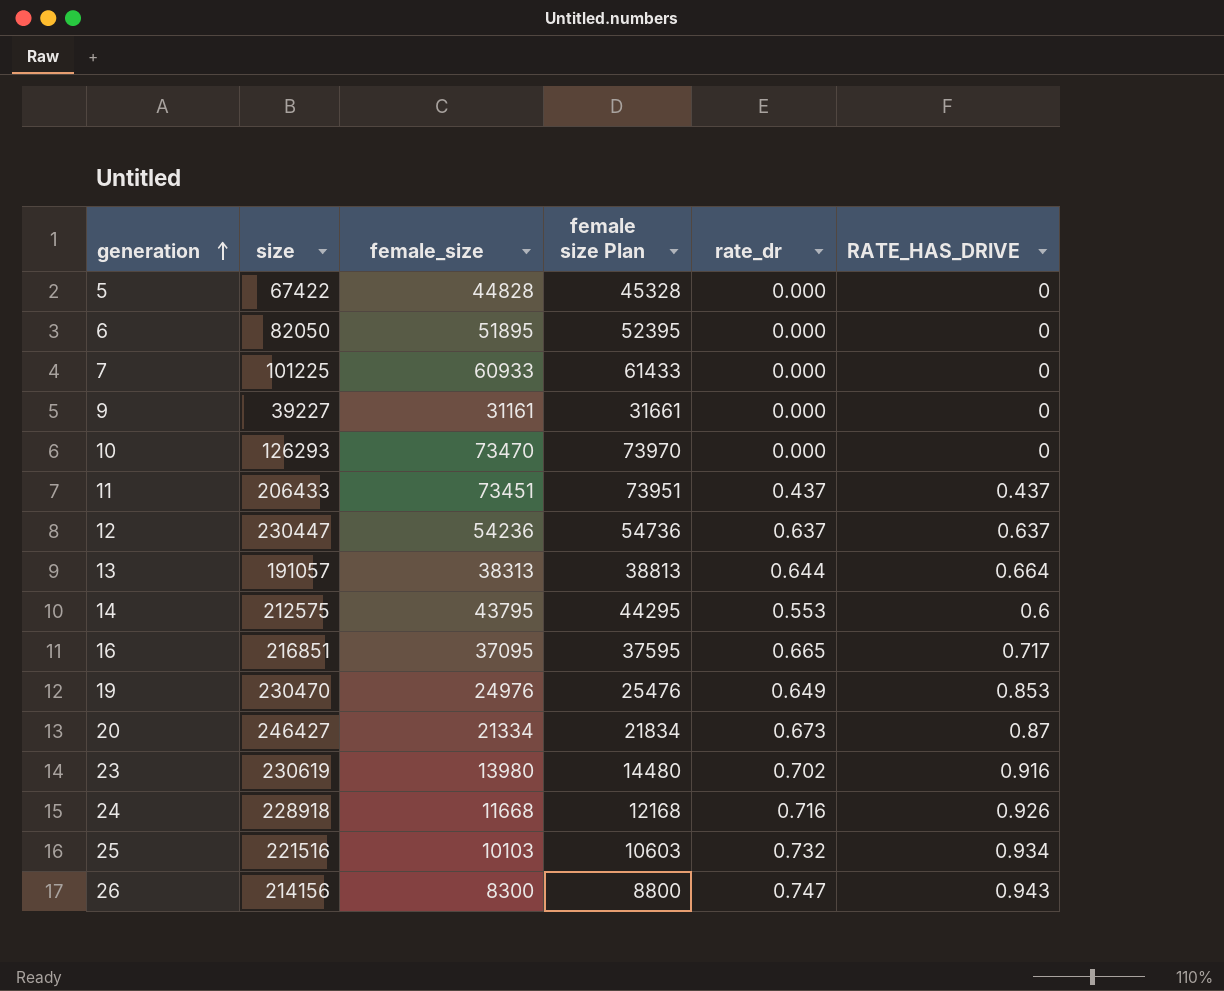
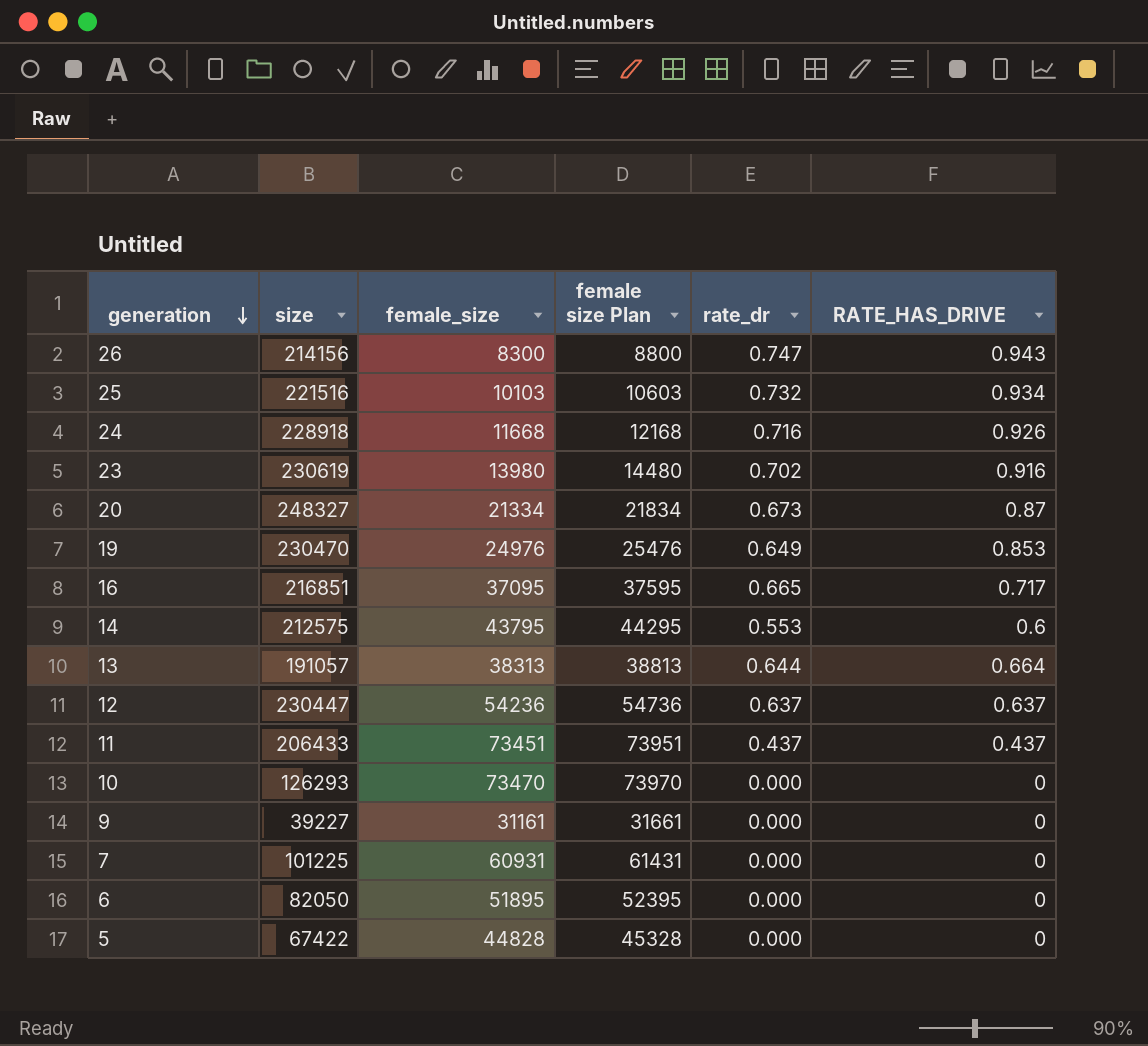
row order: generation ascending -> generation descending
20 | size: 246427 -> 248327
7 | female_size: 60933 -> 60931
7 | female size Plan: 61433 -> 61431

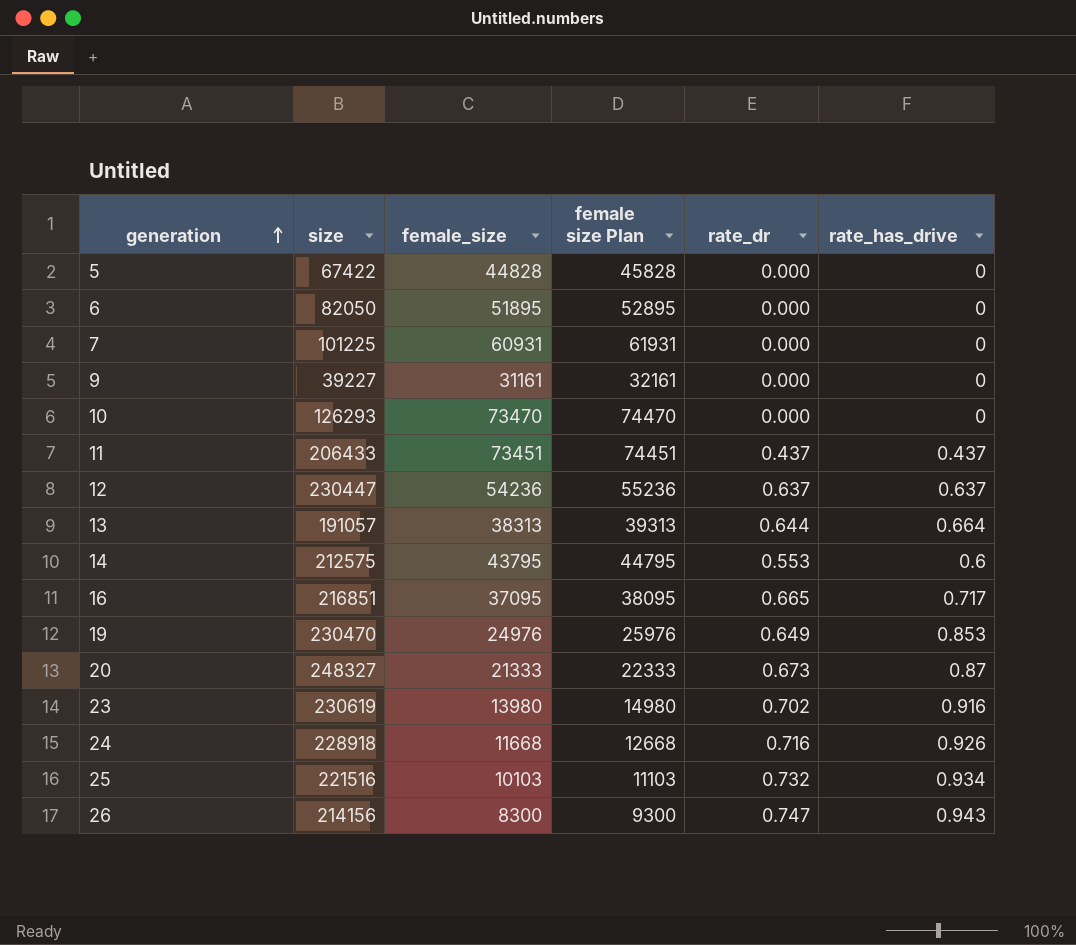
row order: generation descending -> generation ascending
column female size Plan | formula: [female_size] + 500 -> [female_size] + 1000
column name: RATE_HAS_DRIVE -> rate_has_drive
20 | female_size: 21334 -> 21333

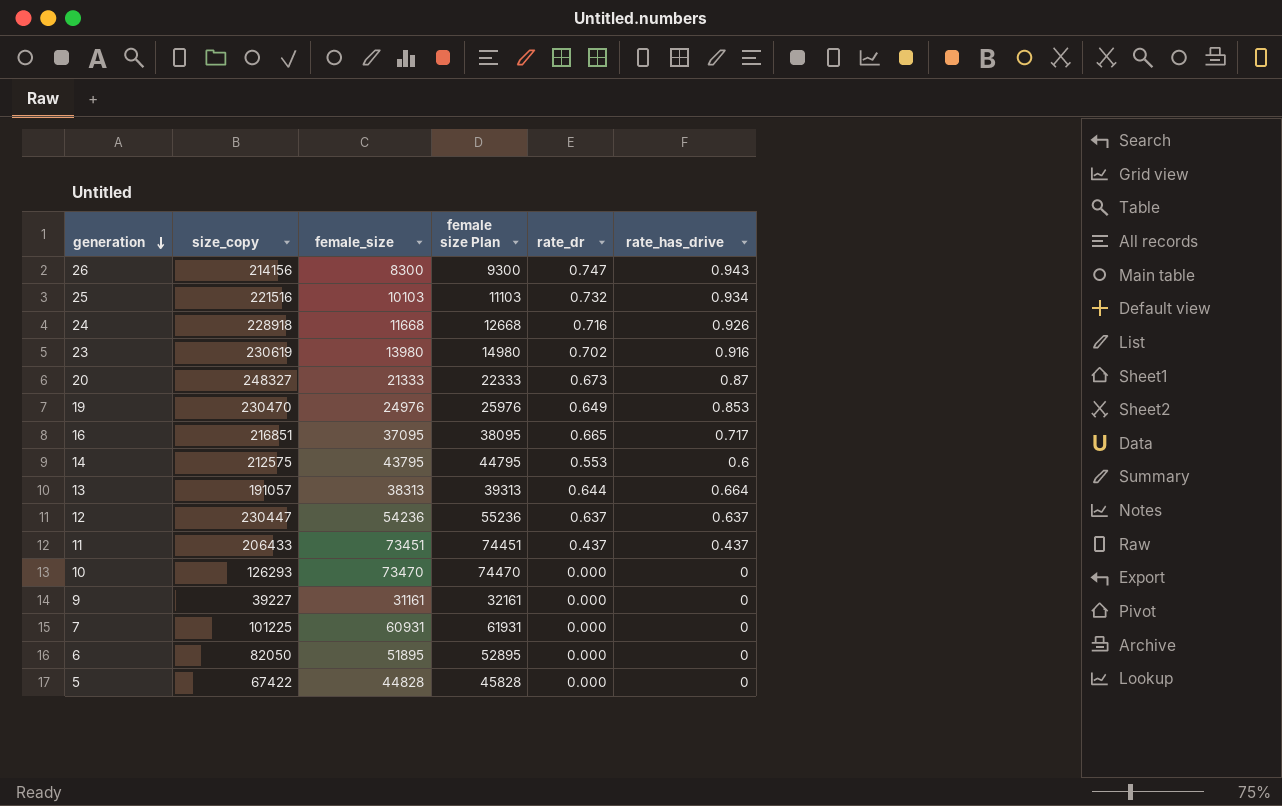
row order: generation ascending -> generation descending
column name: size -> size_copy

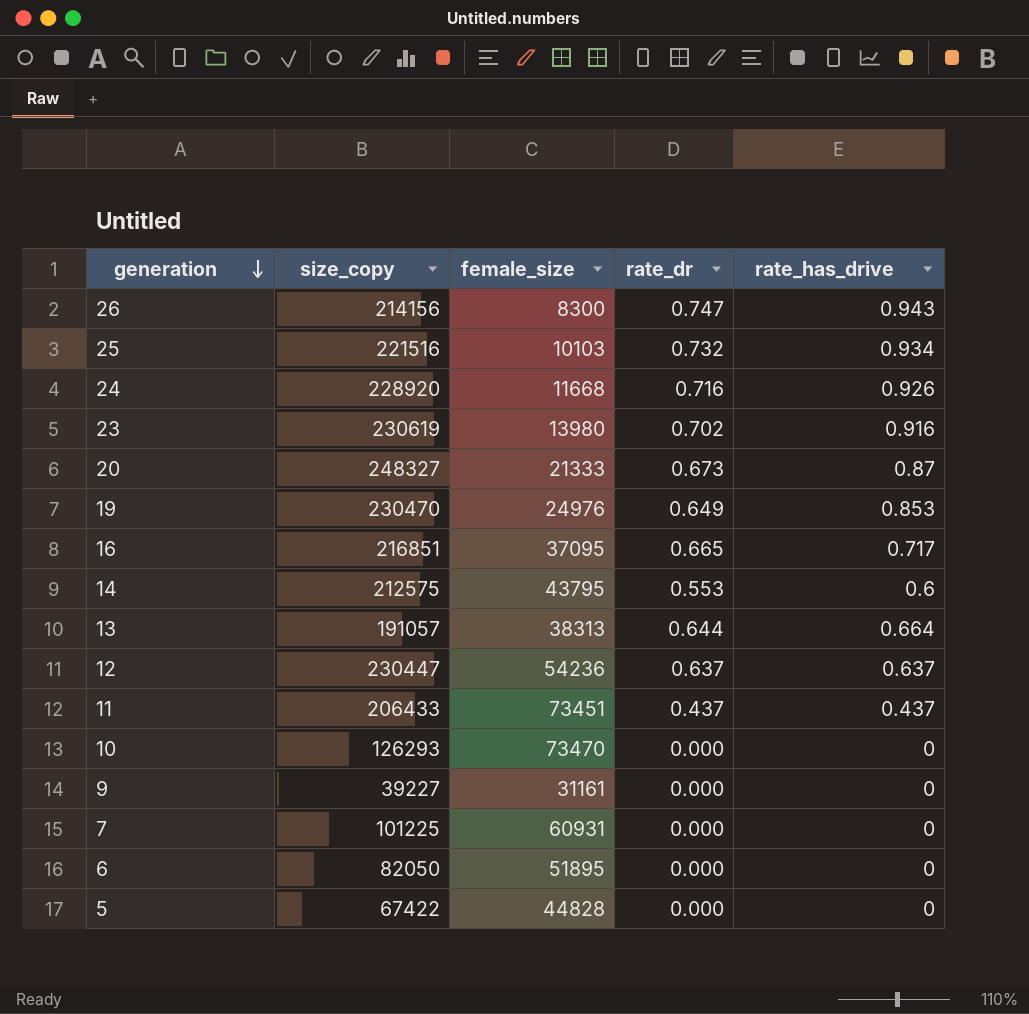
column female size Plan | formula: [female_size] + 1000 -> none
24 | size_copy: 228918 -> 228920

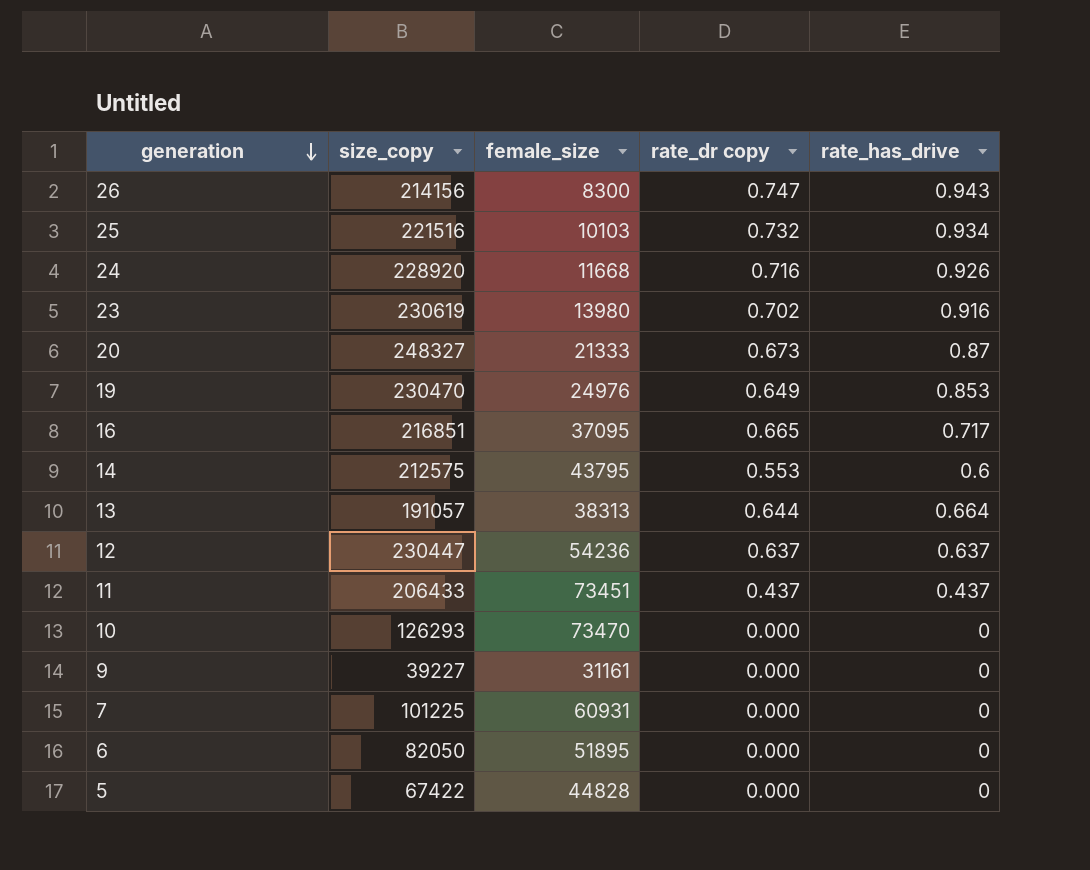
column name: rate_dr -> rate_dr copy

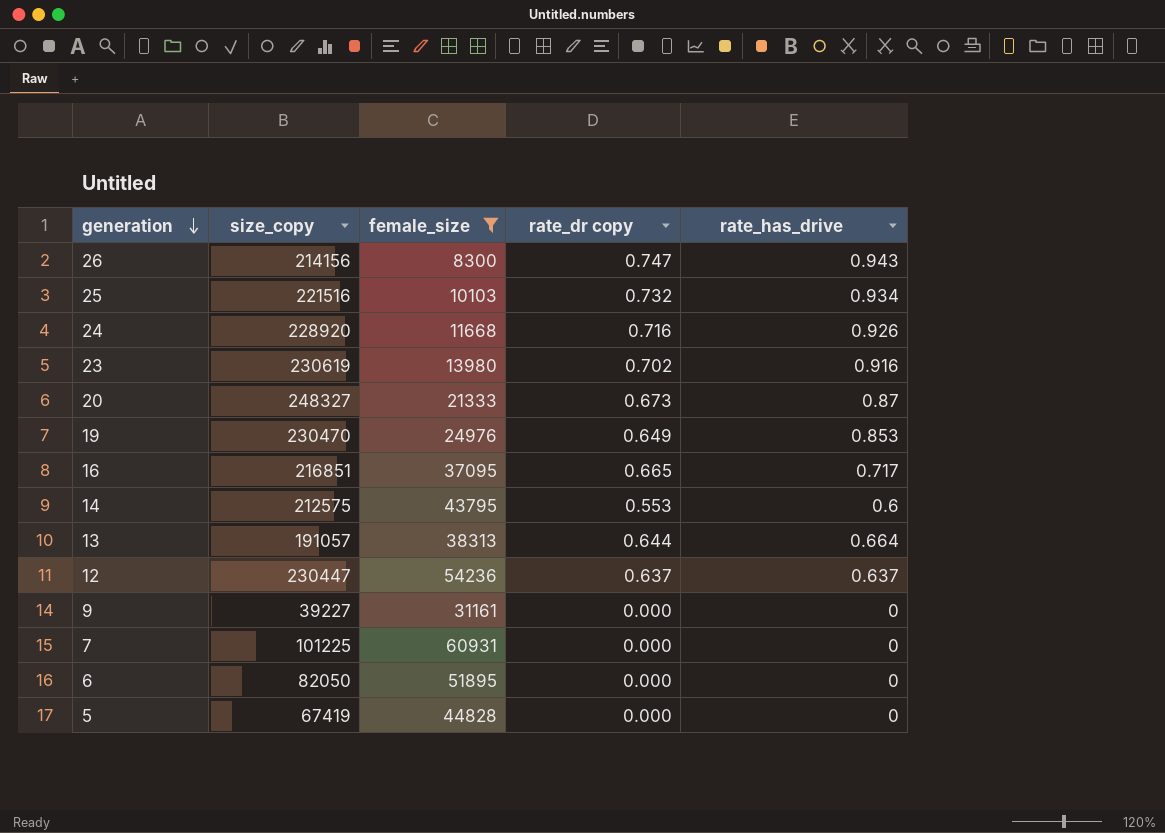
filter: none -> female_size <= 60931
5 | size_copy: 67422 -> 67419

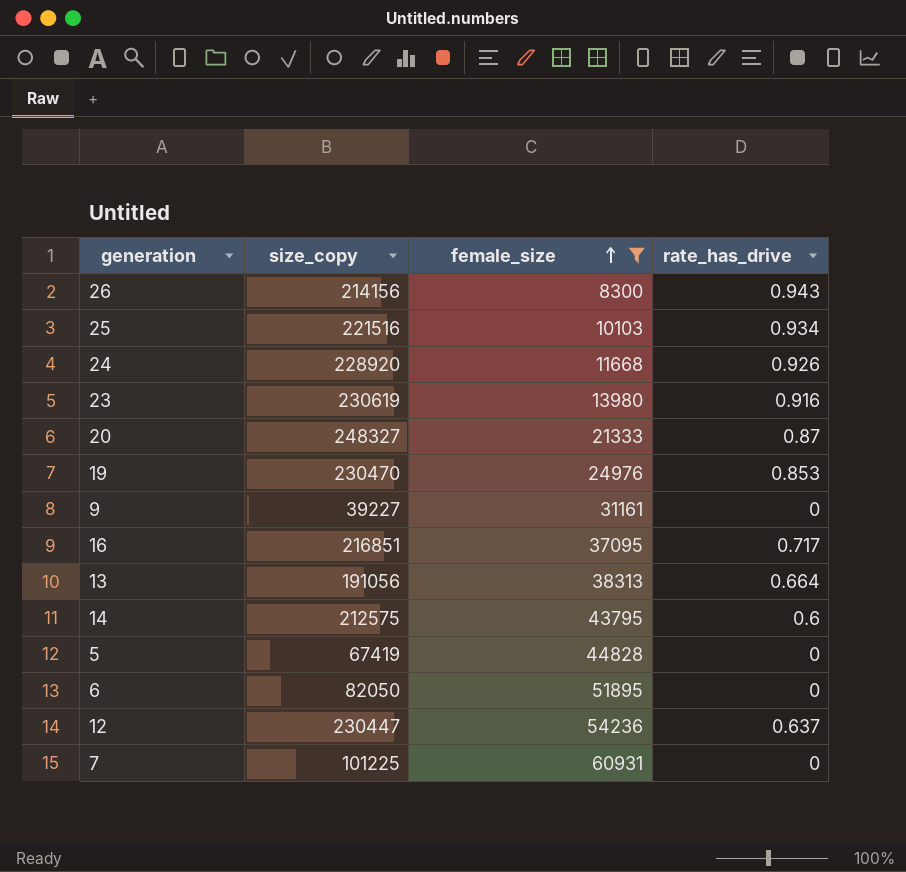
row order: generation descending -> female_size ascending
column rate_dr copy | position: 4 -> none
13 | size_copy: 191057 -> 191056

